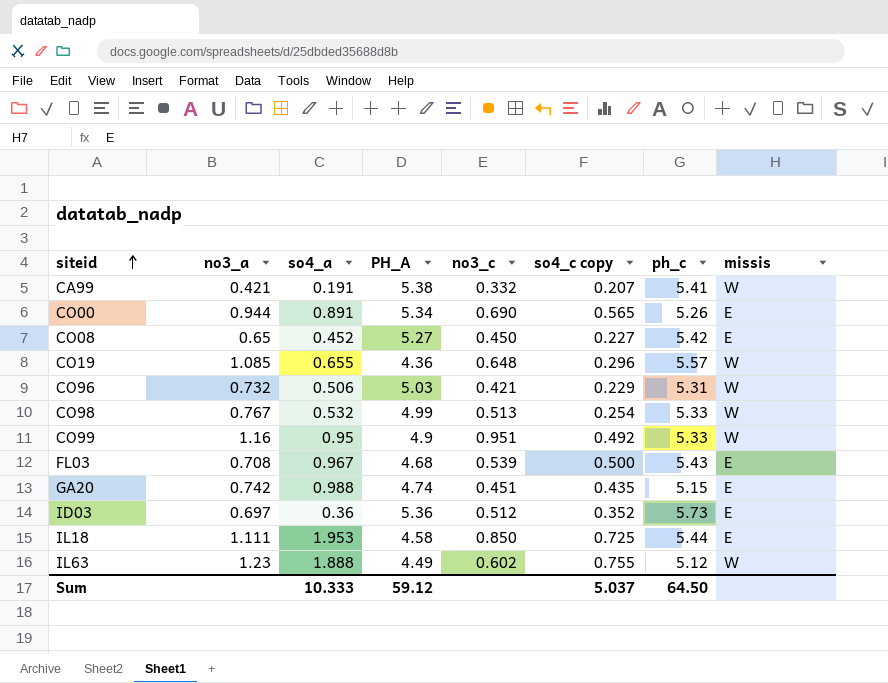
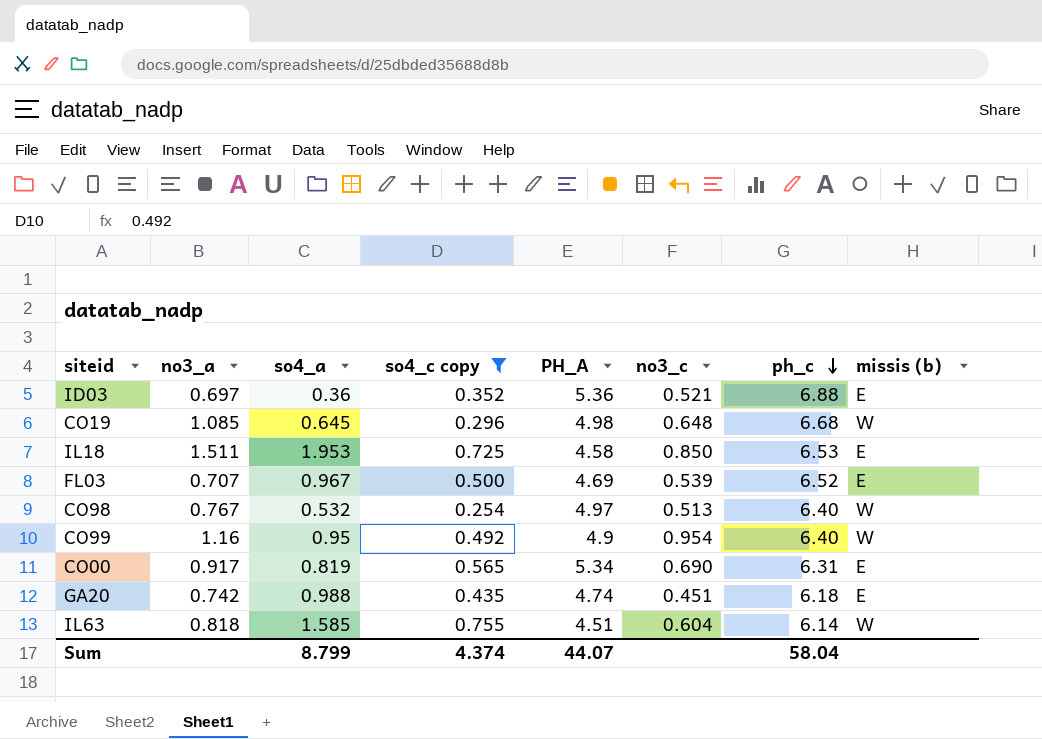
filter: none -> so4_c copy >= 0.254
row order: siteid ascending -> ph_c descending
column so4_c copy | position: 6 -> 4
column name: missis -> missis (b)
ID03 | no3_c: 0.512 -> 0.521
ID03 | ph_c: 5.73 -> 6.88
CO19 | so4_a: 0.655 -> 0.645
CO19 | PH_A: 4.36 -> 4.98
CO19 | ph_c: 5.57 -> 6.68
IL18 | no3_a: 1.111 -> 1.511
IL18 | ph_c: 5.44 -> 6.53
FL03 | no3_a: 0.708 -> 0.707
FL03 | PH_A: 4.68 -> 4.69
FL03 | ph_c: 5.43 -> 6.52
CO98 | PH_A: 4.99 -> 4.97
CO98 | ph_c: 5.33 -> 6.40
CO99 | no3_c: 0.951 -> 0.954
CO99 | ph_c: 5.33 -> 6.40
CO00 | no3_a: 0.944 -> 0.917
CO00 | so4_a: 0.891 -> 0.819
CO00 | ph_c: 5.26 -> 6.31
GA20 | ph_c: 5.15 -> 6.18
IL63 | no3_a: 1.23 -> 0.818
IL63 | so4_a: 1.888 -> 1.585
IL63 | PH_A: 4.49 -> 4.51
IL63 | no3_c: 0.602 -> 0.604
IL63 | ph_c: 5.12 -> 6.14
Sum | so4_a: 10.333 -> 8.799
Sum | so4_c copy: 5.037 -> 4.374
Sum | PH_A: 59.12 -> 44.07
Sum | ph_c: 64.50 -> 58.04

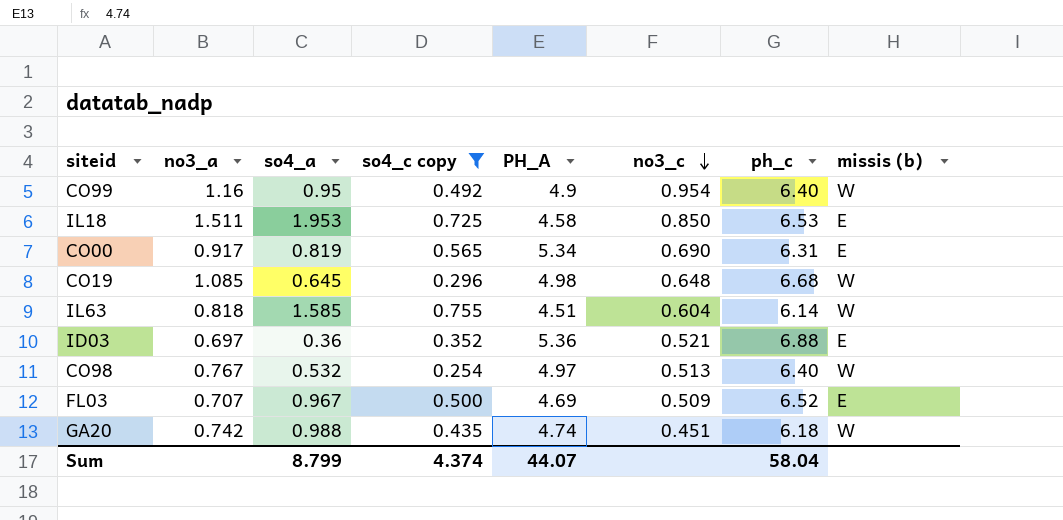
row order: ph_c descending -> no3_c descending
FL03 | no3_c: 0.539 -> 0.509
GA20 | missis (b): E -> W

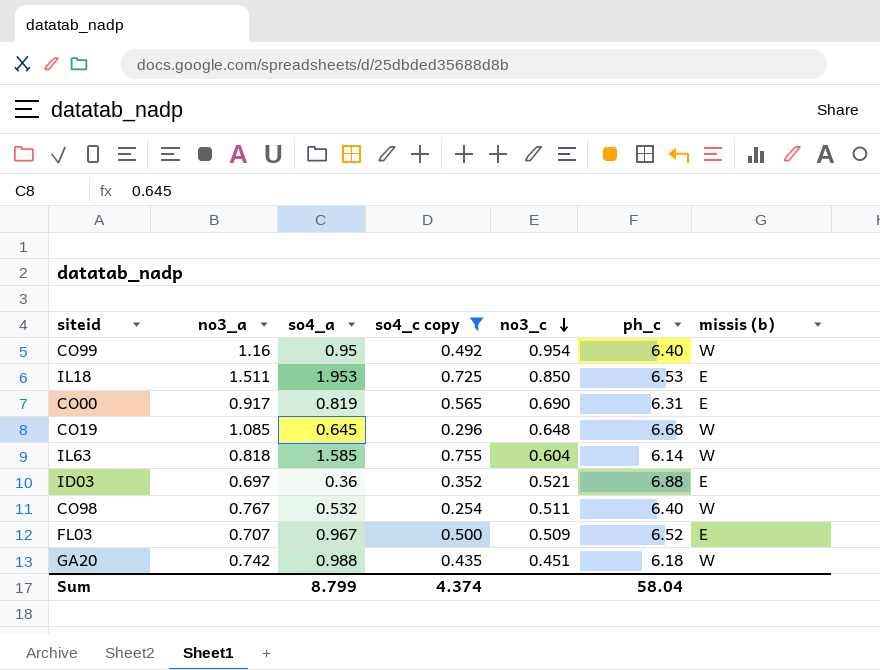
column PH_A | position: 5 -> none
CO98 | no3_c: 0.513 -> 0.511

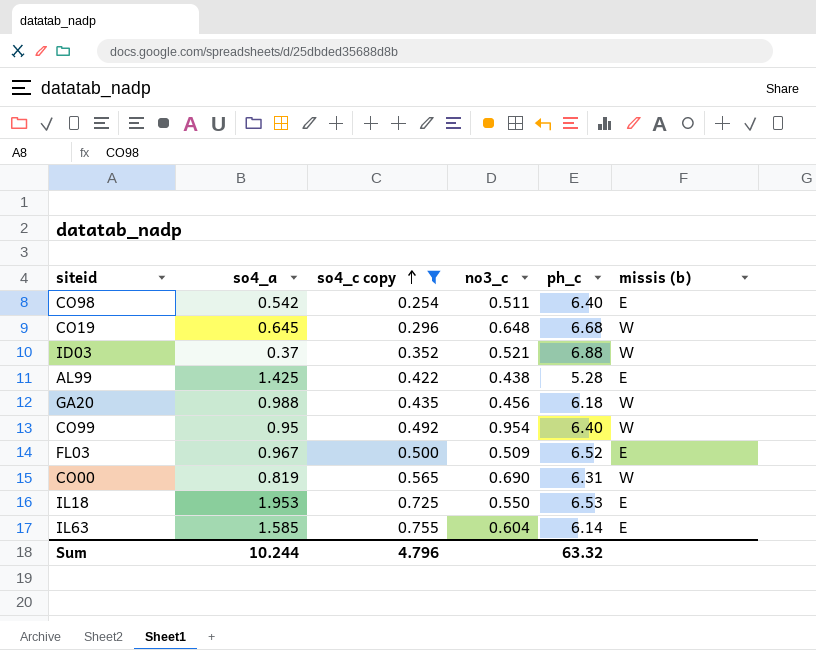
row order: no3_c descending -> so4_c copy ascending
column no3_a | position: 2 -> none
CO98 | so4_a: 0.532 -> 0.542
CO98 | missis (b): W -> E
ID03 | so4_a: 0.36 -> 0.37
ID03 | missis (b): E -> W
row AL99: none -> 1.425 | 0.422 | 0.438 | 5.28 | E
GA20 | no3_c: 0.451 -> 0.456
CO00 | missis (b): E -> W
IL18 | no3_c: 0.850 -> 0.550
IL63 | missis (b): W -> E
Sum | so4_a: 8.799 -> 10.244
Sum | so4_c copy: 4.374 -> 4.796
Sum | ph_c: 58.04 -> 63.32

